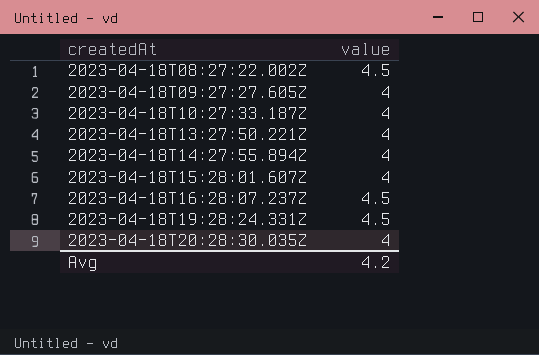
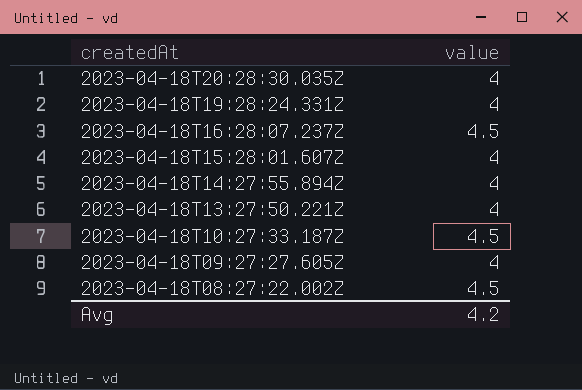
row order: createdAt ascending -> createdAt descending
2023-04-18T19:28:24.331Z | value: 4.5 -> 4
2023-04-18T10:27:33.187Z | value: 4 -> 4.5

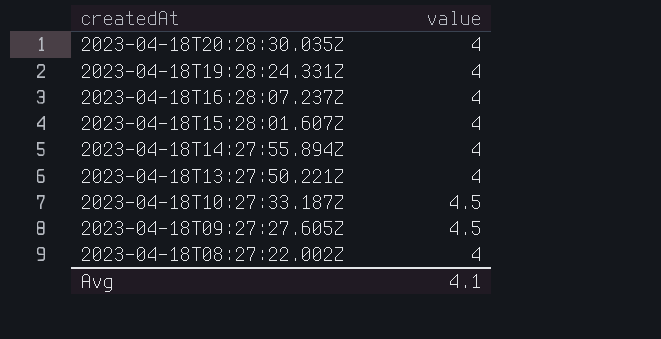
2023-04-18T16:28:07.237Z | value: 4.5 -> 4
2023-04-18T09:27:27.605Z | value: 4 -> 4.5
2023-04-18T08:27:22.002Z | value: 4.5 -> 4
Avg | value: 4.2 -> 4.1

